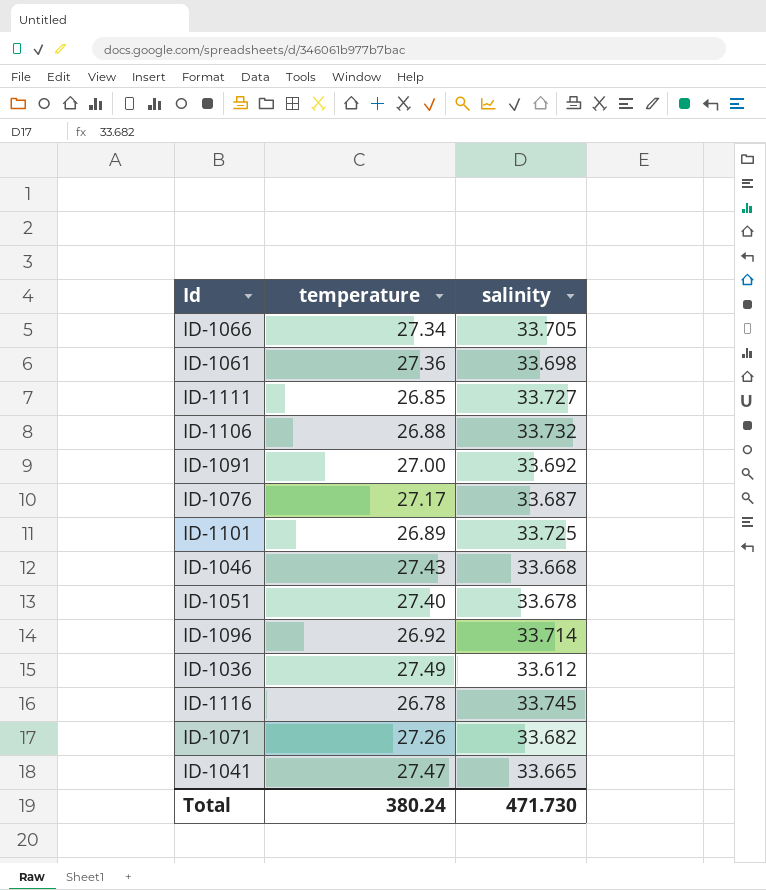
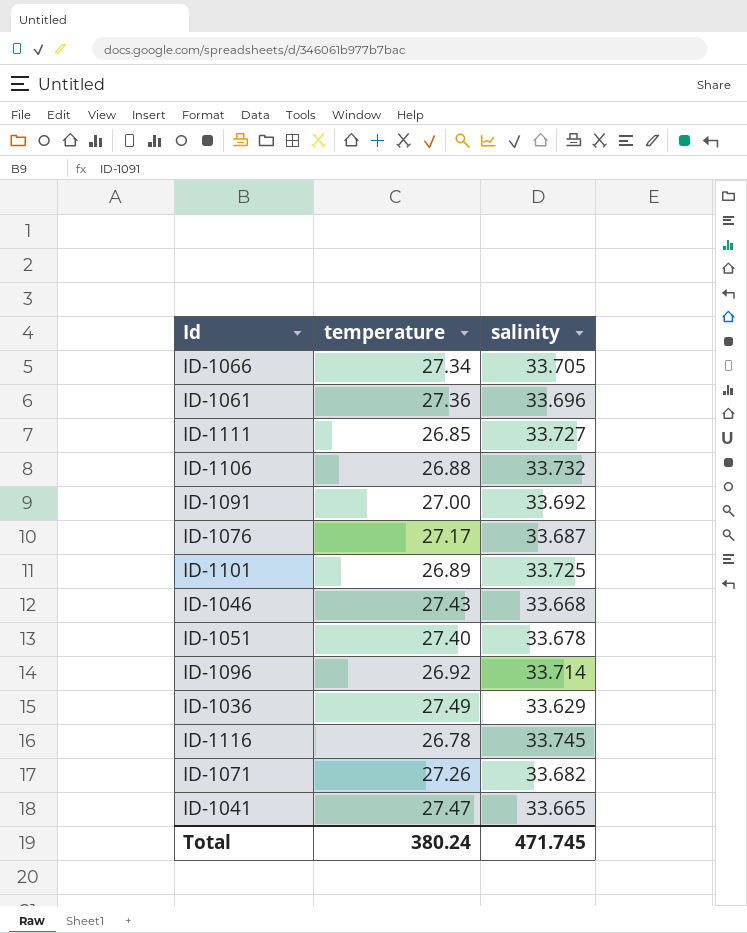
ID-1061 | salinity: 33.698 -> 33.696
ID-1036 | salinity: 33.612 -> 33.629
Total | salinity: 471.730 -> 471.745

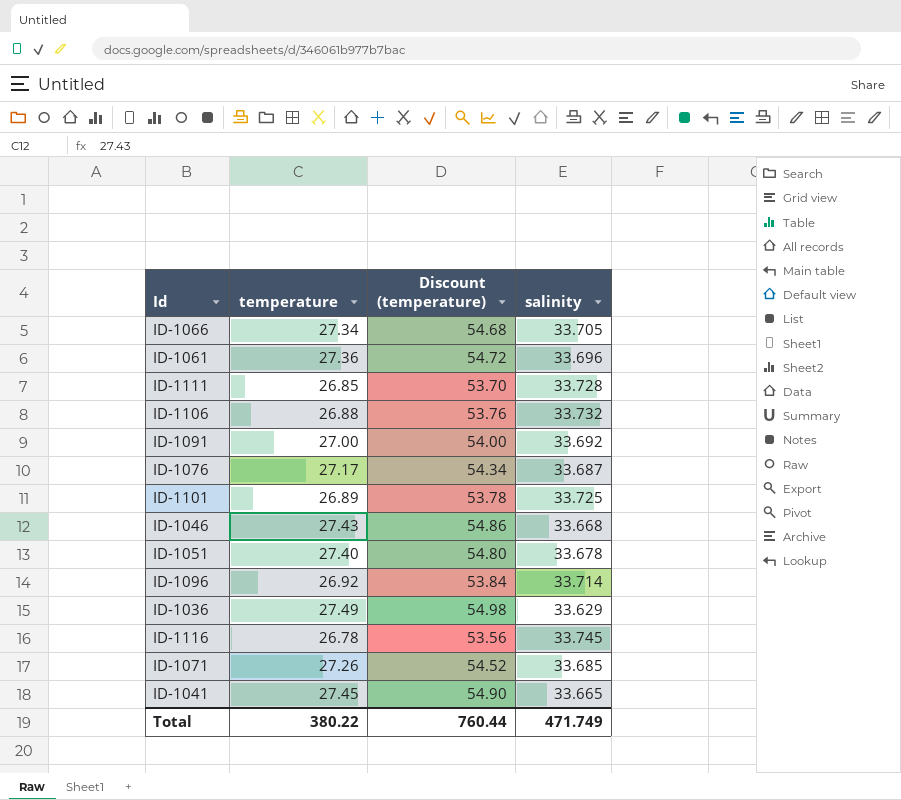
column Discount (temperature) | formula: none -> [temperature] * 2
ID-1111 | salinity: 33.727 -> 33.728
ID-1071 | salinity: 33.682 -> 33.685
ID-1041 | temperature: 27.47 -> 27.45
Total | temperature: 380.24 -> 380.22
Total | salinity: 471.745 -> 471.749

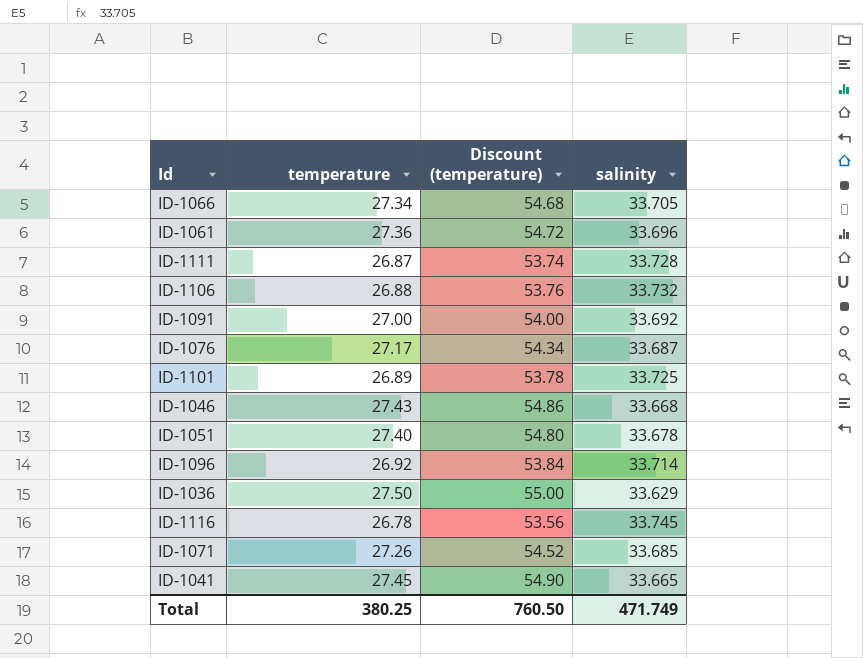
ID-1111 | temperature: 26.85 -> 26.87
ID-1111 | Discount (temperature): 53.70 -> 53.74
ID-1036 | temperature: 27.49 -> 27.50
ID-1036 | Discount (temperature): 54.98 -> 55.00
Total | temperature: 380.22 -> 380.25
Total | Discount (temperature): 760.44 -> 760.50

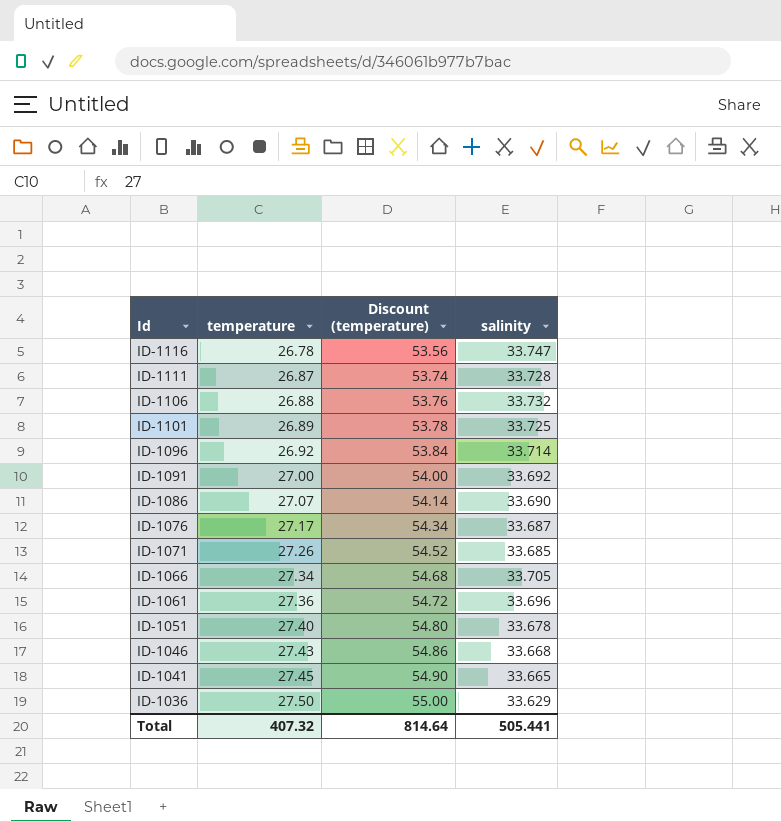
row order: none -> Id descending
ID-1116 | salinity: 33.745 -> 33.747
row ID-1086: none -> 27.07 | 54.14 | 33.690
Total | temperature: 380.25 -> 407.32
Total | Discount (temperature): 760.50 -> 814.64
Total | salinity: 471.749 -> 505.441

